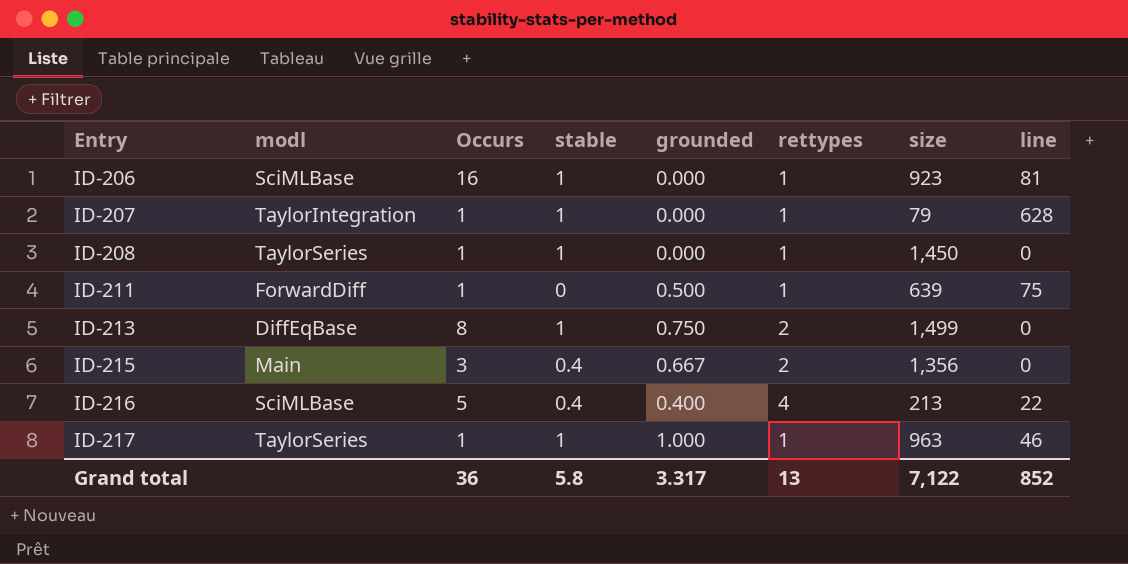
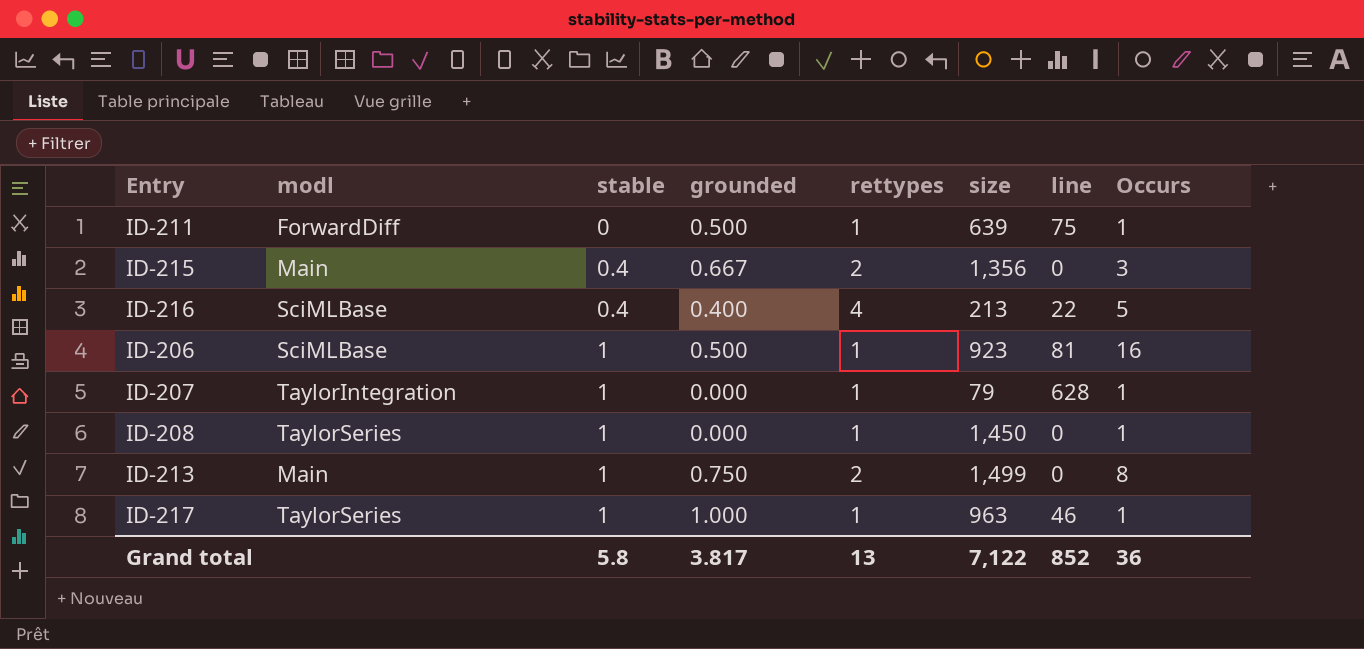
row order: Entry ascending -> stable ascending
column Occurs | position: 3 -> 8
ID-206 | grounded: 0.000 -> 0.500
ID-213 | modl: DiffEqBase -> Main
Grand total | grounded: 3.317 -> 3.817

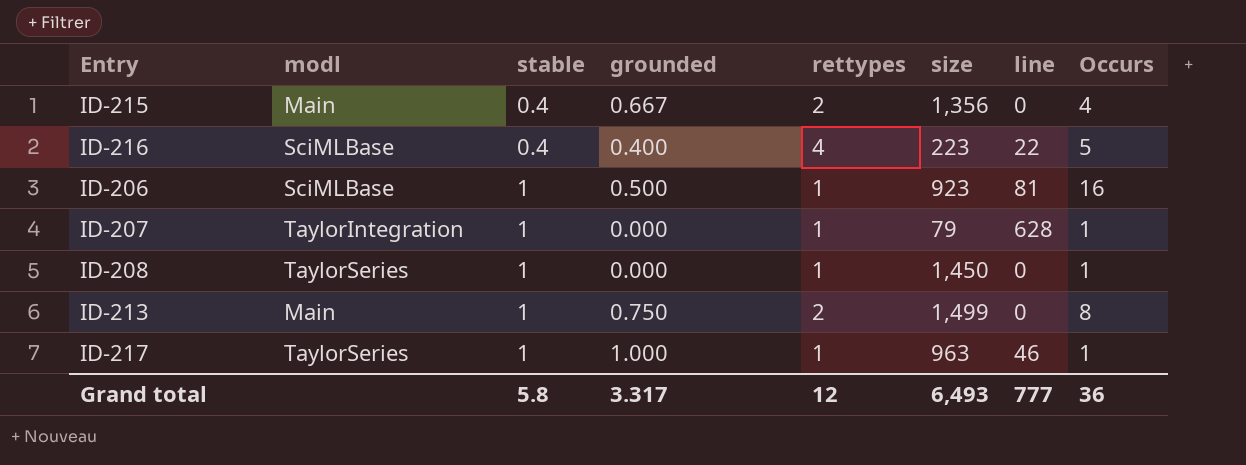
row ID-211: ForwardDiff | 0 | 0.500 | 1 | 639 | 75 | 1 -> none
ID-215 | Occurs: 3 -> 4
ID-216 | size: 213 -> 223
Grand total | grounded: 3.817 -> 3.317
Grand total | rettypes: 13 -> 12
Grand total | size: 7,122 -> 6,493
Grand total | line: 852 -> 777

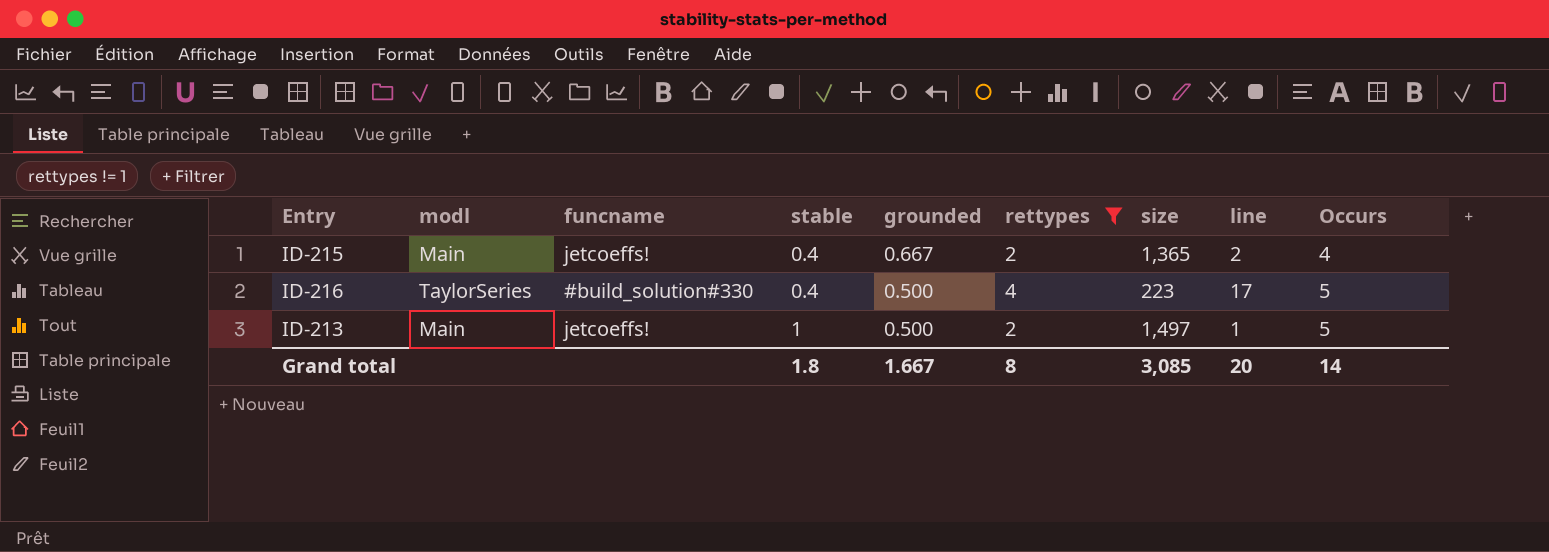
filter: none -> rettypes != 1
column funcname | position: none -> 3
ID-215 | size: 1,356 -> 1,365
ID-215 | line: 0 -> 2
ID-216 | modl: SciMLBase -> TaylorSeries
ID-216 | grounded: 0.400 -> 0.500
ID-216 | line: 22 -> 17
ID-213 | grounded: 0.750 -> 0.500
ID-213 | size: 1,499 -> 1,497
ID-213 | line: 0 -> 1
ID-213 | Occurs: 8 -> 5
Grand total | stable: 5.8 -> 1.8
Grand total | grounded: 3.317 -> 1.667
Grand total | rettypes: 12 -> 8
Grand total | size: 6,493 -> 3,085
Grand total | line: 777 -> 20
Grand total | Occurs: 36 -> 14

